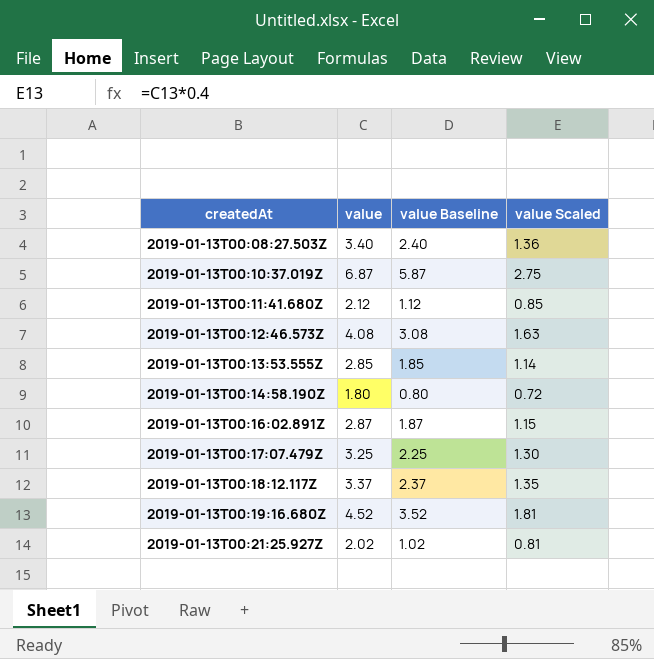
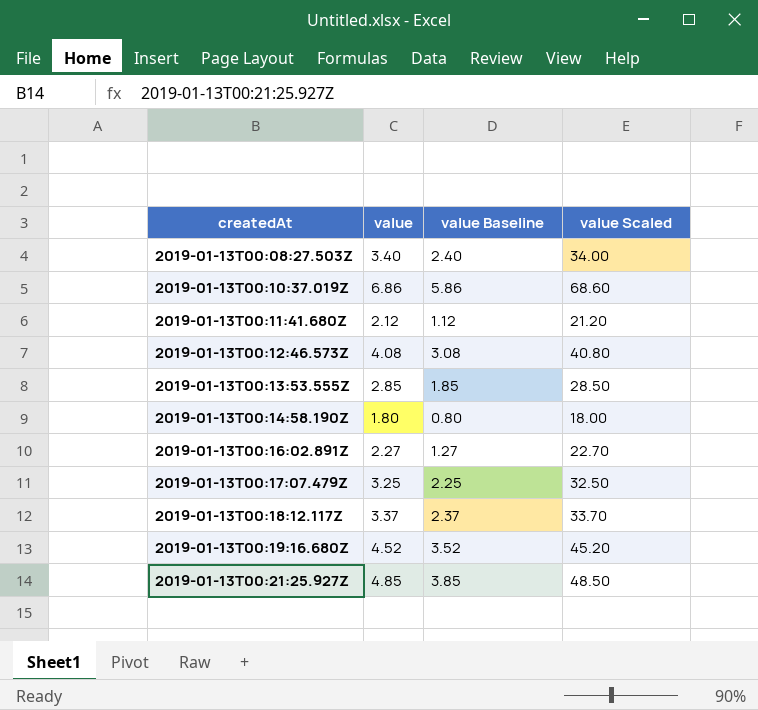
column value Scaled | formula: [value] * 0.4 -> [value] * 10
2019-01-13T00:10:37.019Z | value: 6.87 -> 6.86
2019-01-13T00:10:37.019Z | value Baseline: 5.87 -> 5.86
2019-01-13T00:16:02.891Z | value: 2.87 -> 2.27
2019-01-13T00:16:02.891Z | value Baseline: 1.87 -> 1.27
2019-01-13T00:21:25.927Z | value: 2.02 -> 4.85
2019-01-13T00:21:25.927Z | value Baseline: 1.02 -> 3.85

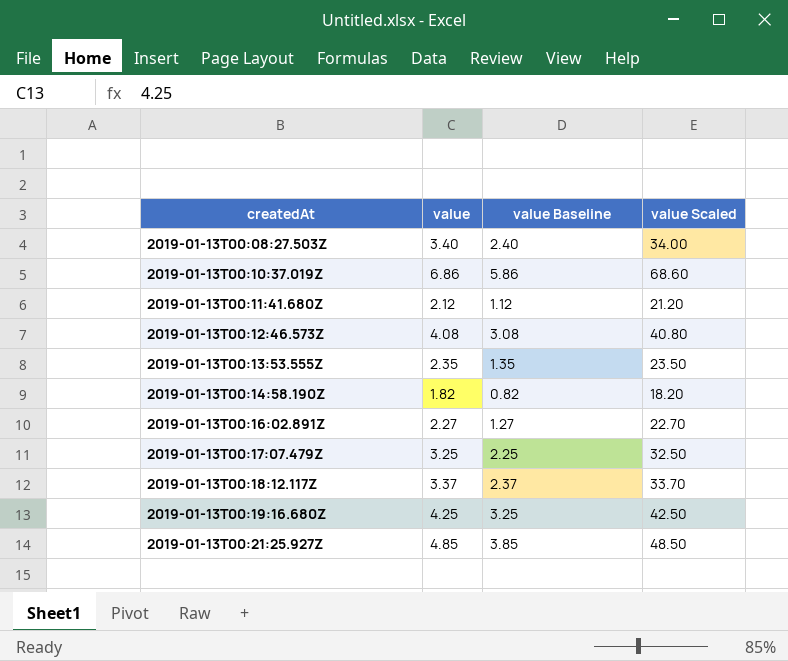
2019-01-13T00:13:53.555Z | value: 2.85 -> 2.35
2019-01-13T00:13:53.555Z | value Baseline: 1.85 -> 1.35
2019-01-13T00:13:53.555Z | value Scaled: 28.50 -> 23.50
2019-01-13T00:14:58.190Z | value: 1.80 -> 1.82
2019-01-13T00:14:58.190Z | value Baseline: 0.80 -> 0.82
2019-01-13T00:14:58.190Z | value Scaled: 18.00 -> 18.20
2019-01-13T00:19:16.680Z | value: 4.52 -> 4.25
2019-01-13T00:19:16.680Z | value Baseline: 3.52 -> 3.25
2019-01-13T00:19:16.680Z | value Scaled: 45.20 -> 42.50

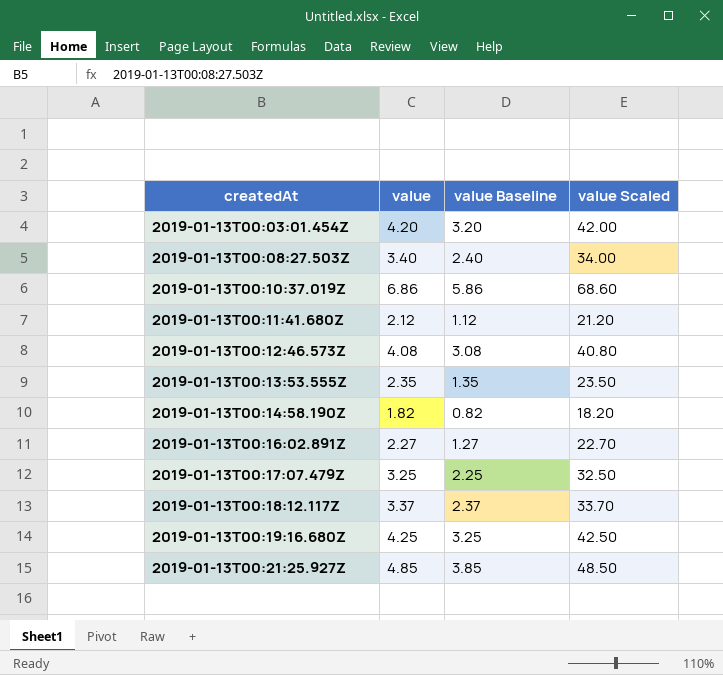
row 2019-01-13T00:03:01.454Z: none -> 4.20 | 3.20 | 42.00

